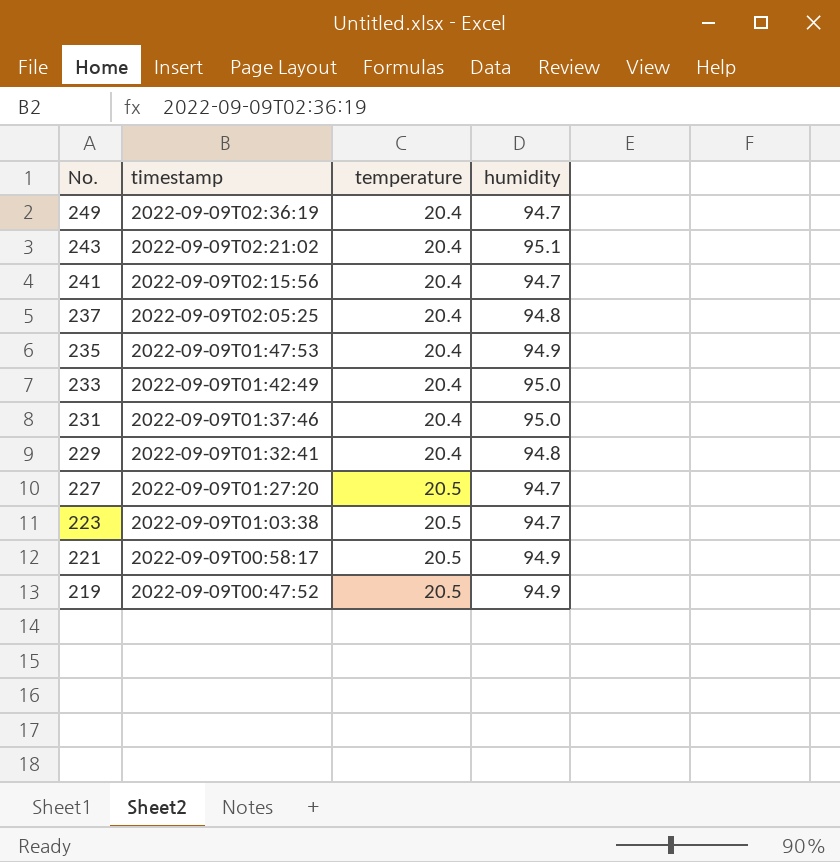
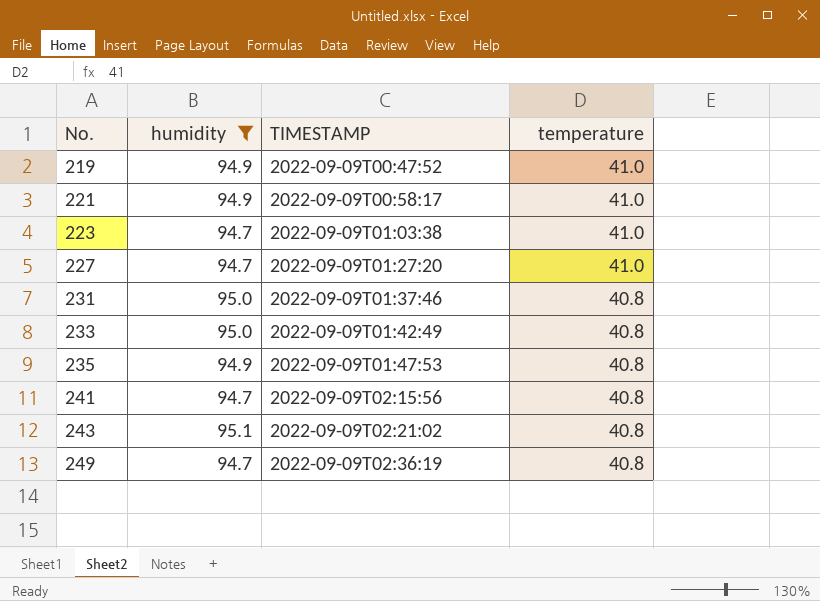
filter: none -> humidity != 94.8
row order: No. descending -> No. ascending
column humidity | position: 4 -> 2
column name: timestamp -> TIMESTAMP
219 | temperature: 20.5 -> 41.0
221 | temperature: 20.5 -> 41.0
223 | temperature: 20.5 -> 41.0
227 | temperature: 20.5 -> 41.0
231 | temperature: 20.4 -> 40.8
233 | temperature: 20.4 -> 40.8
235 | temperature: 20.4 -> 40.8
241 | temperature: 20.4 -> 40.8
243 | temperature: 20.4 -> 40.8
249 | temperature: 20.4 -> 40.8

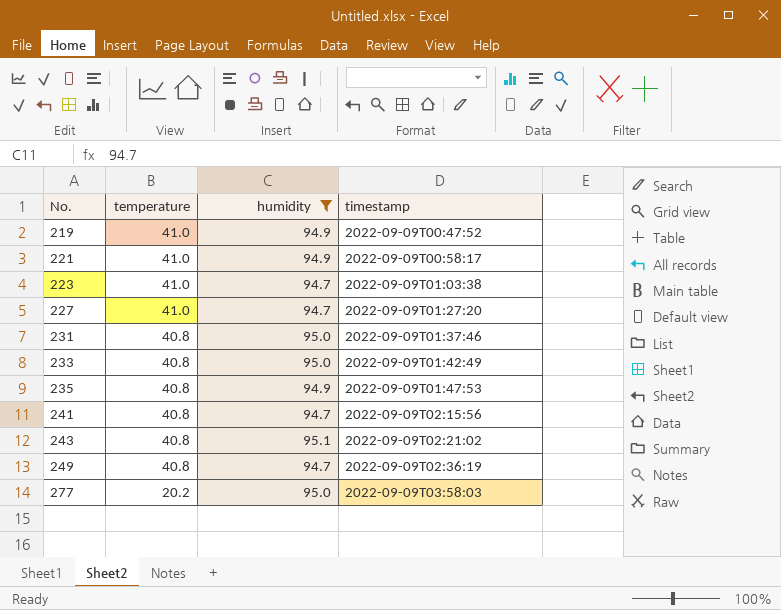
column temperature | position: 4 -> 2
column name: TIMESTAMP -> timestamp
row 277: none -> 20.2 | 95.0 | 2022-09-09T03:58:03

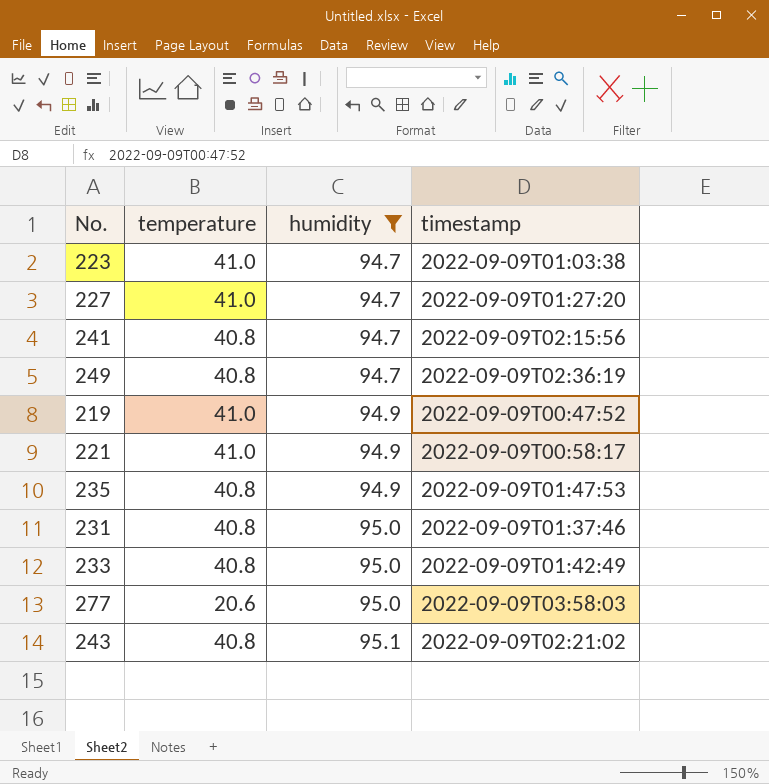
row order: No. ascending -> humidity ascending
277 | temperature: 20.2 -> 20.6

